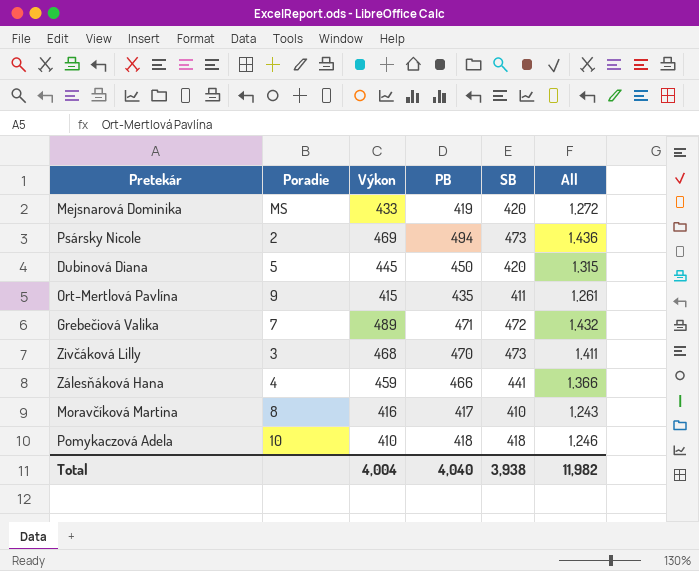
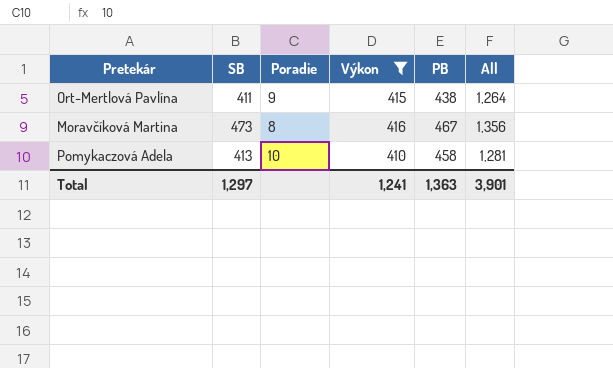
filter: none -> Výkon <= 416
column SB | position: 5 -> 2
Ort-Mertlová Pavlína | PB: 435 -> 438
Ort-Mertlová Pavlína | All: 1,261 -> 1,264
Moravčíková Martina | SB: 410 -> 473
Moravčíková Martina | PB: 417 -> 467
Moravčíková Martina | All: 1,243 -> 1,356
Pomykaczová Adela | SB: 418 -> 413
Pomykaczová Adela | PB: 418 -> 458
Pomykaczová Adela | All: 1,246 -> 1,281
Total | SB: 3,938 -> 1,297
Total | Výkon: 4,004 -> 1,241
Total | PB: 4,040 -> 1,363
Total | All: 11,982 -> 3,901

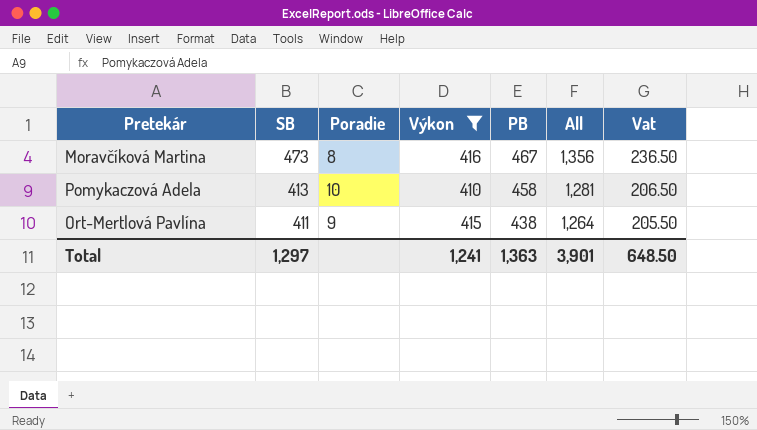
row order: none -> SB descending
column Vat | formula: none -> [SB] * 0.5

